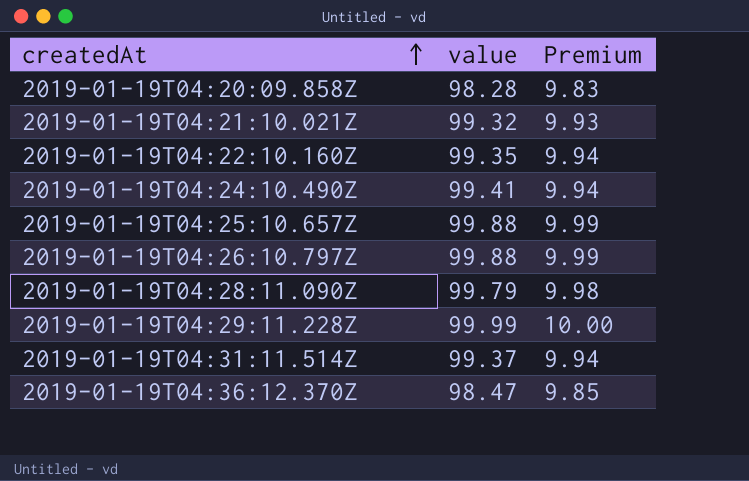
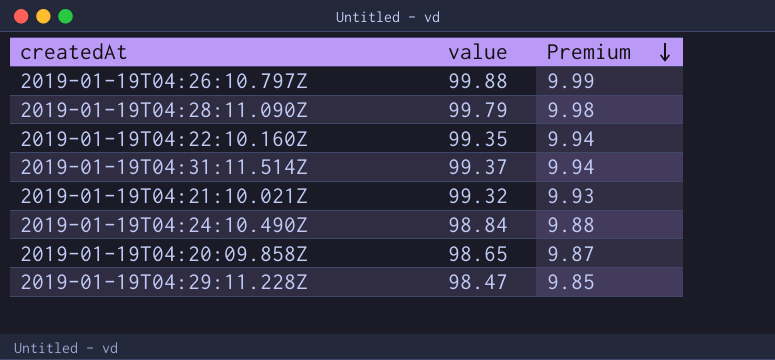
row order: createdAt ascending -> Premium descending
row 2019-01-19T04:25:10.657Z: 99.88 | 9.99 -> none
row 2019-01-19T04:36:12.370Z: 98.47 | 9.85 -> none
2019-01-19T04:24:10.490Z | value: 99.41 -> 98.84
2019-01-19T04:24:10.490Z | Premium: 9.94 -> 9.88
2019-01-19T04:20:09.858Z | value: 98.28 -> 98.65
2019-01-19T04:20:09.858Z | Premium: 9.83 -> 9.87
2019-01-19T04:29:11.228Z | value: 99.99 -> 98.47
2019-01-19T04:29:11.228Z | Premium: 10.00 -> 9.85

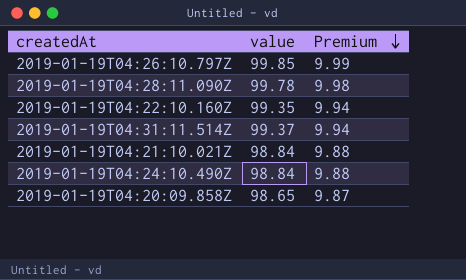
row 2019-01-19T04:29:11.228Z: 98.47 | 9.85 -> none
2019-01-19T04:26:10.797Z | value: 99.88 -> 99.85
2019-01-19T04:28:11.090Z | value: 99.79 -> 99.78
2019-01-19T04:21:10.021Z | value: 99.32 -> 98.84
2019-01-19T04:21:10.021Z | Premium: 9.93 -> 9.88

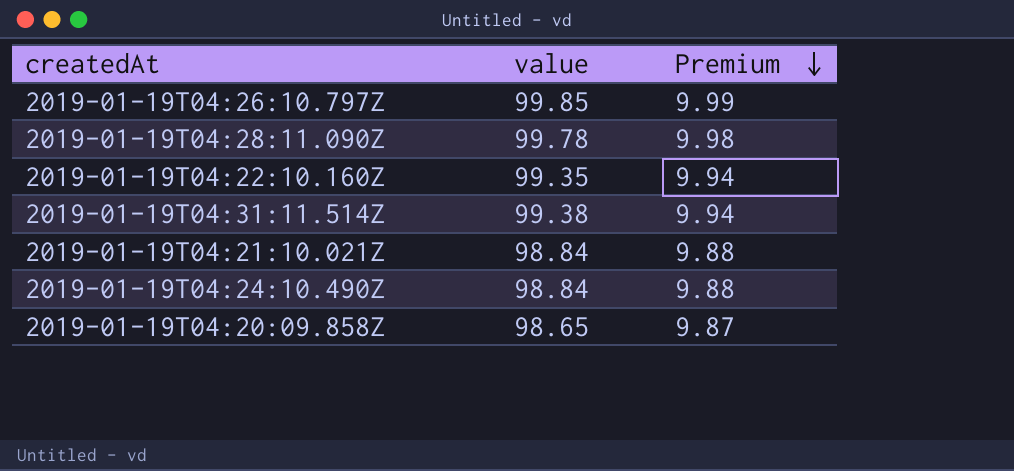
2019-01-19T04:31:11.514Z | value: 99.37 -> 99.38

